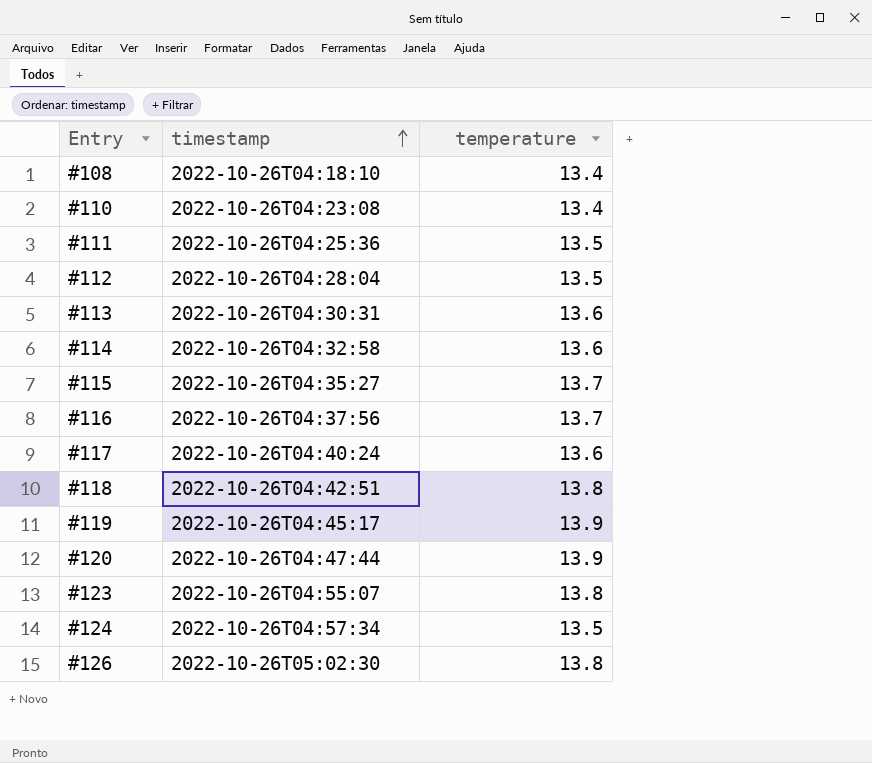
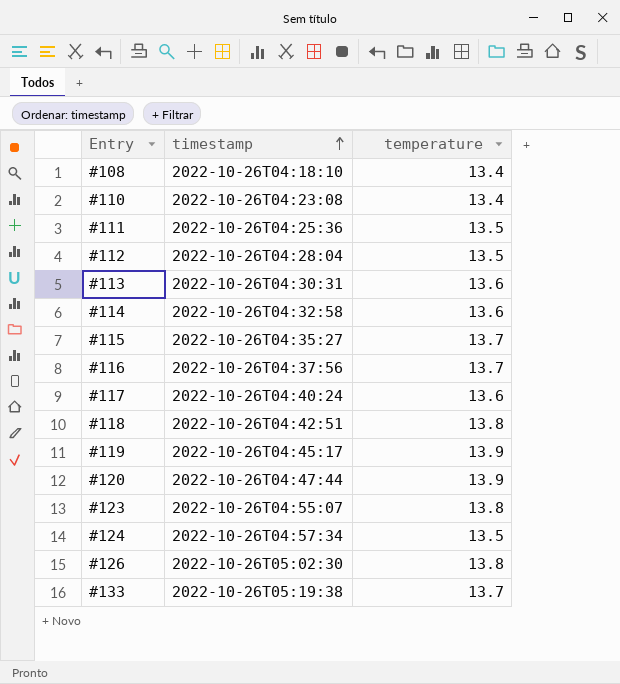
row #133: none -> 2022-10-26T05:19:38 | 13.7

